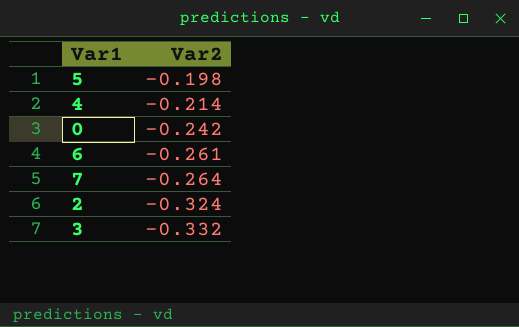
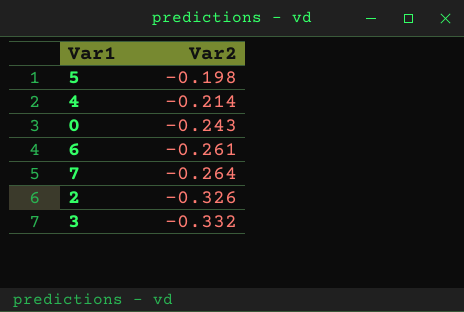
0 | Var2: -0.242 -> -0.243
2 | Var2: -0.324 -> -0.326

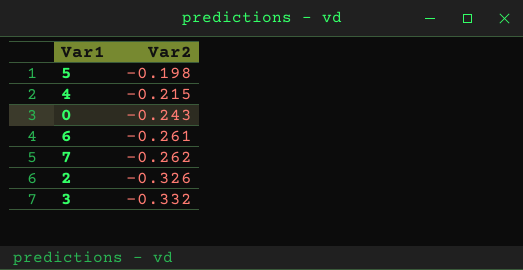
4 | Var2: -0.214 -> -0.215
7 | Var2: -0.264 -> -0.262

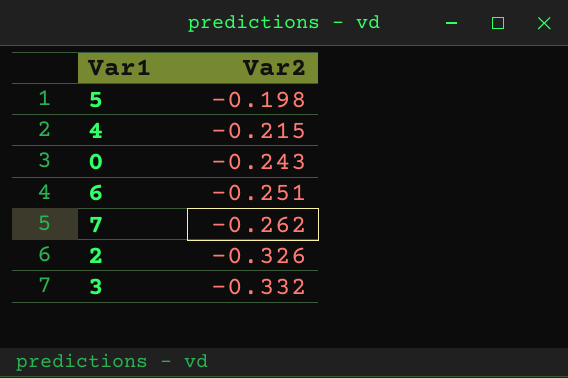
6 | Var2: -0.261 -> -0.251

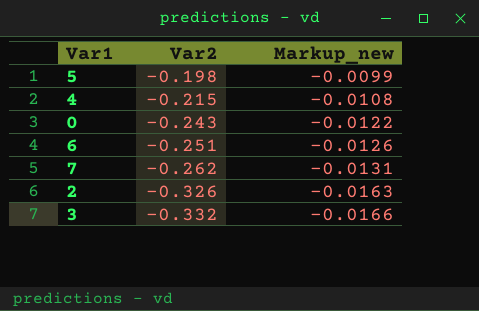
column Markup_new | formula: none -> [Var2] * 0.05

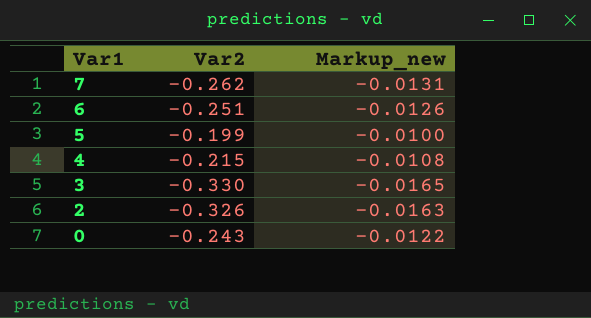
row order: Var2 descending -> Var1 descending
5 | Var2: -0.198 -> -0.199
5 | Markup_new: -0.0099 -> -0.0100
3 | Var2: -0.332 -> -0.330
3 | Markup_new: -0.0166 -> -0.0165

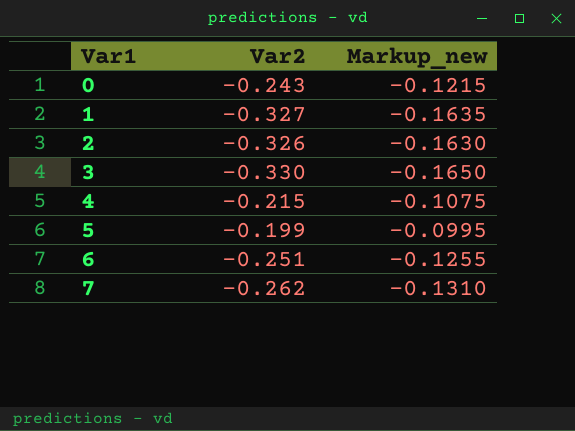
row order: Var1 descending -> Var1 ascending
column Markup_new | formula: [Var2] * 0.05 -> [Var2] * 0.5
row 1: none -> -0.327 | -0.1635

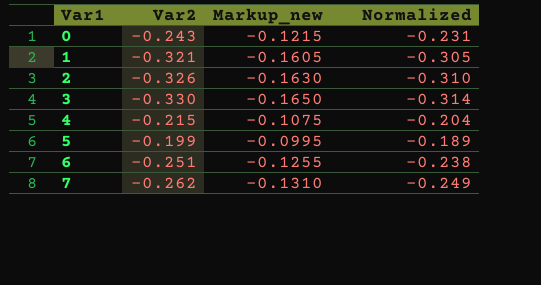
column Normalized | formula: none -> [Var2] * 0.95
1 | Var2: -0.327 -> -0.321
1 | Markup_new: -0.1635 -> -0.1605

